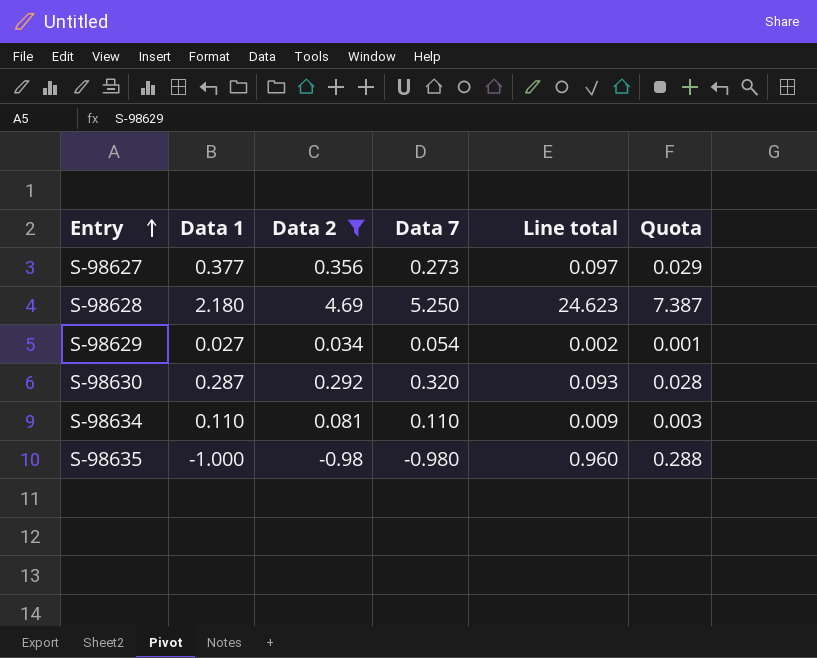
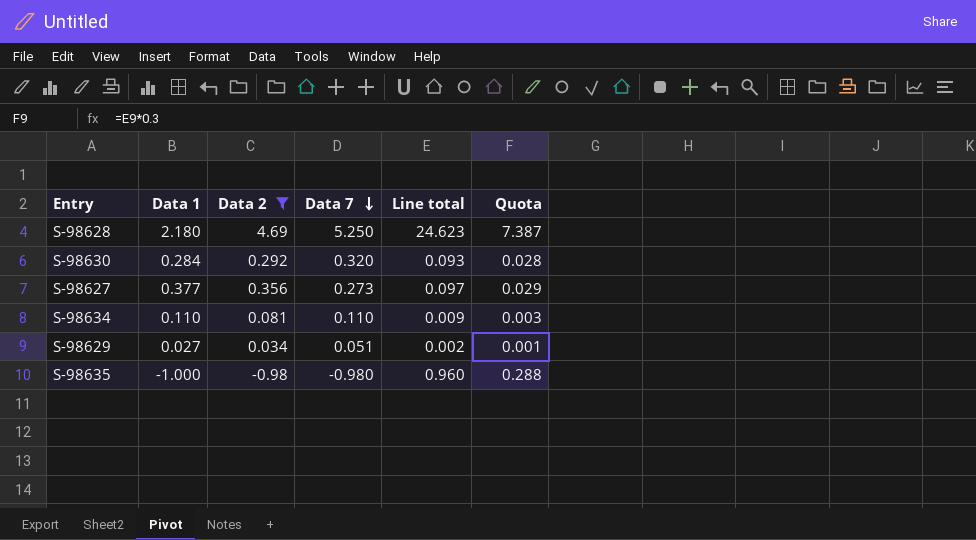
row order: Entry ascending -> Data 7 descending
S-98630 | Data 1: 0.287 -> 0.284
S-98629 | Data 7: 0.054 -> 0.051

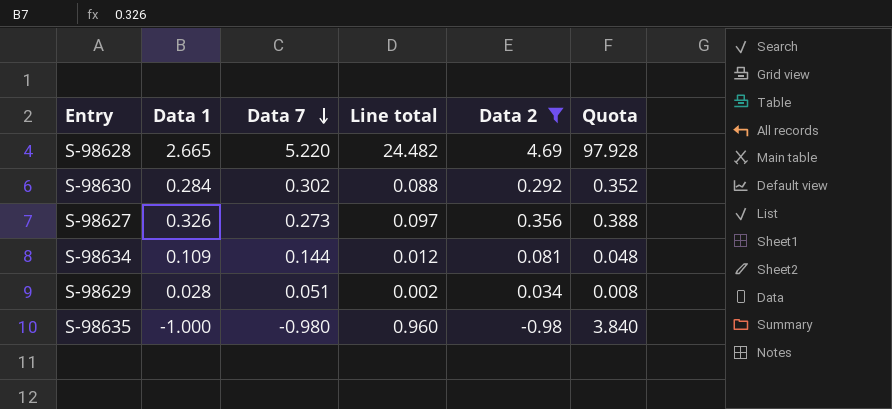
column Data 2 | position: 3 -> 5
column Quota | formula: [Line total] * 0.3 -> [Line total] * 4
S-98628 | Data 1: 2.180 -> 2.665
S-98628 | Data 7: 5.250 -> 5.220
S-98628 | Line total: 24.623 -> 24.482
S-98630 | Data 7: 0.320 -> 0.302
S-98630 | Line total: 0.093 -> 0.088
S-98627 | Data 1: 0.377 -> 0.326
S-98634 | Data 1: 0.110 -> 0.109
S-98634 | Data 7: 0.110 -> 0.144
S-98634 | Line total: 0.009 -> 0.012
S-98629 | Data 1: 0.027 -> 0.028

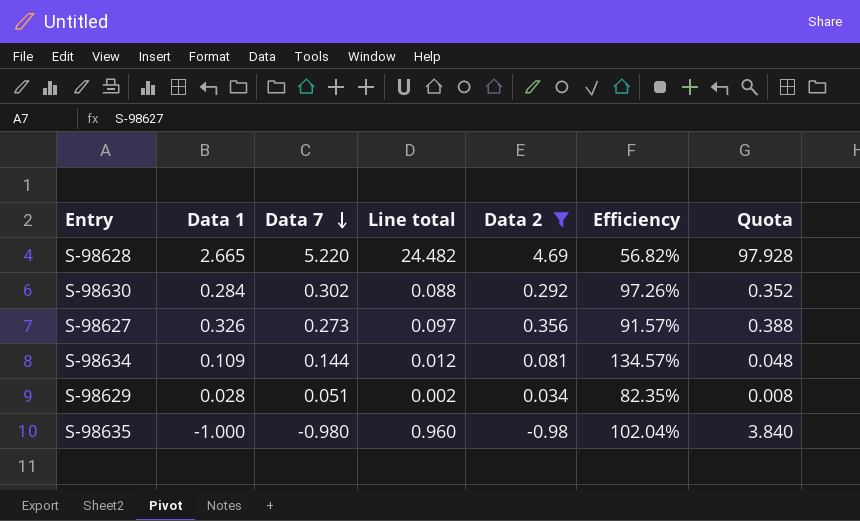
column Efficiency | formula: none -> [Data 1] / [Data 2]

